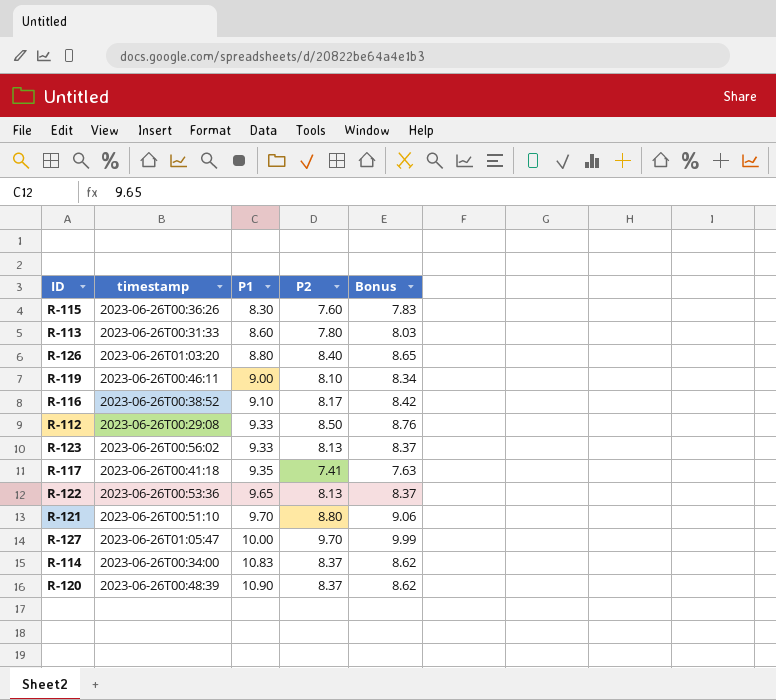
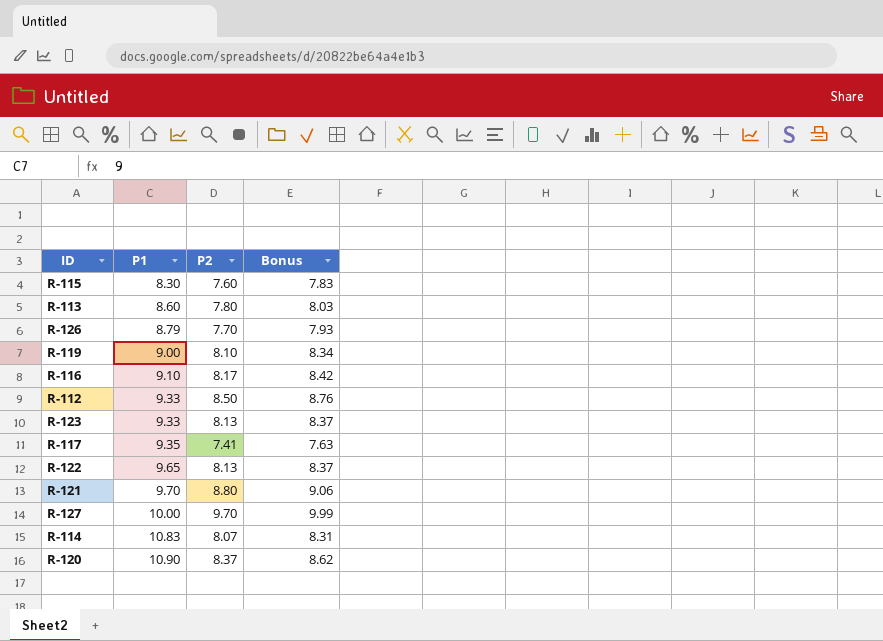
column timestamp | position: 2 -> none
R-126 | P1: 8.80 -> 8.79
R-126 | P2: 8.40 -> 7.70
R-126 | Bonus: 8.65 -> 7.93
R-114 | P2: 8.37 -> 8.07
R-114 | Bonus: 8.62 -> 8.31

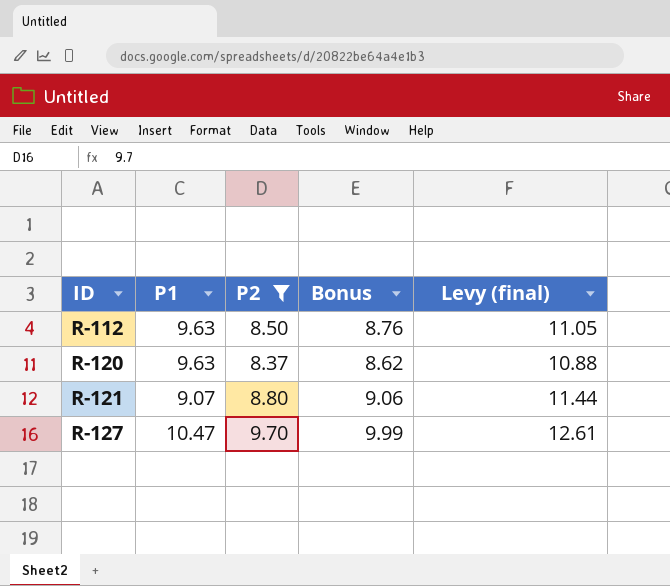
filter: none -> P2 >= 8.37
row order: P1 ascending -> ID ascending
column Levy (final) | formula: none -> [P2] * 1.3
R-112 | P1: 9.33 -> 9.63
R-120 | P1: 10.90 -> 9.63
R-121 | P1: 9.70 -> 9.07
R-127 | P1: 10.00 -> 10.47

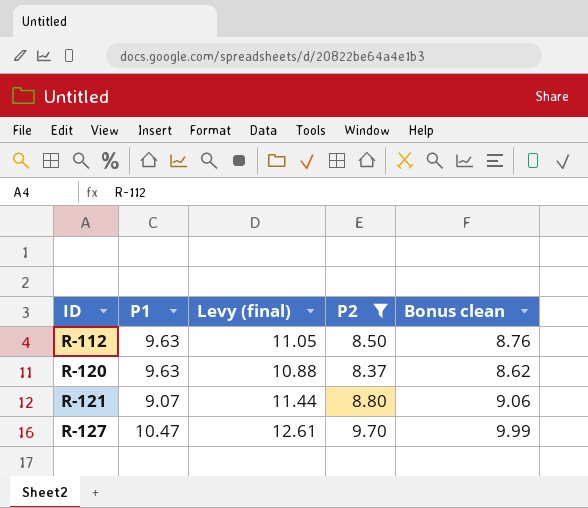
column Levy (final) | position: 5 -> 3
column name: Bonus -> Bonus clean

